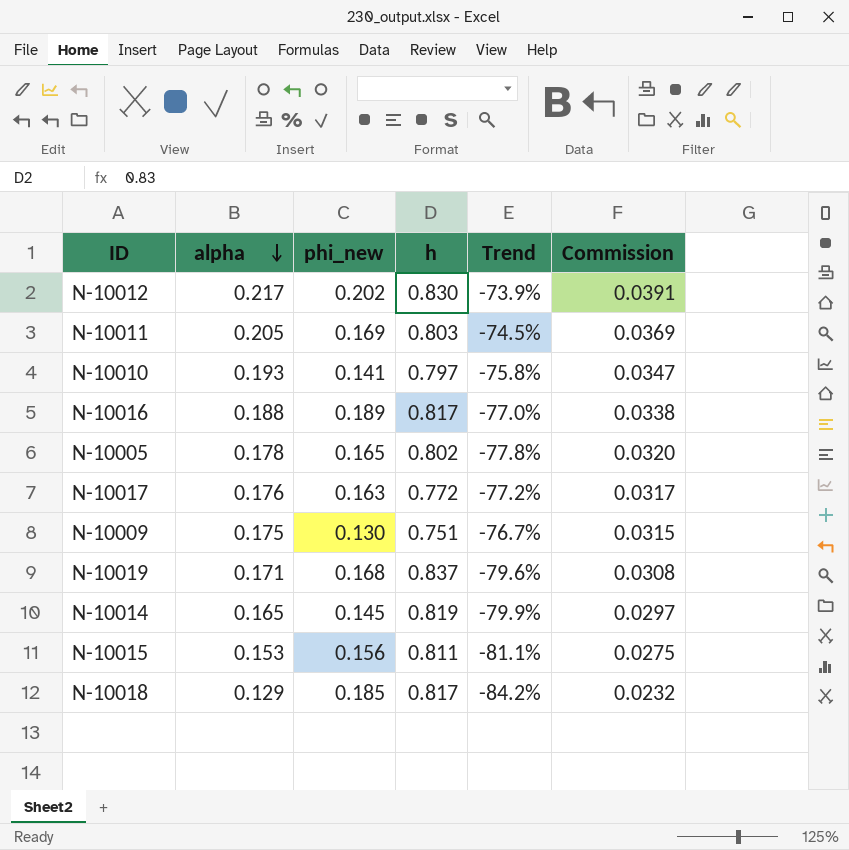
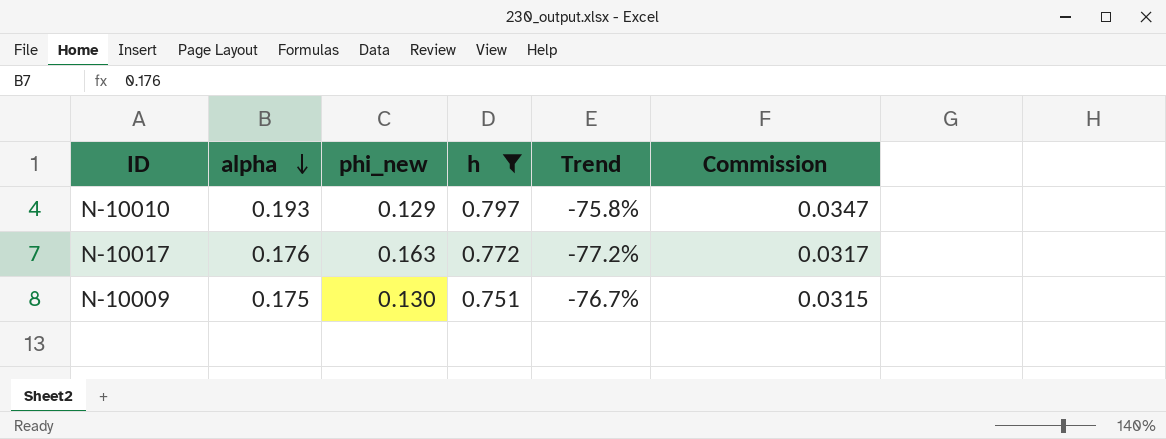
filter: none -> h <= 0.797
N-10010 | phi_new: 0.141 -> 0.129

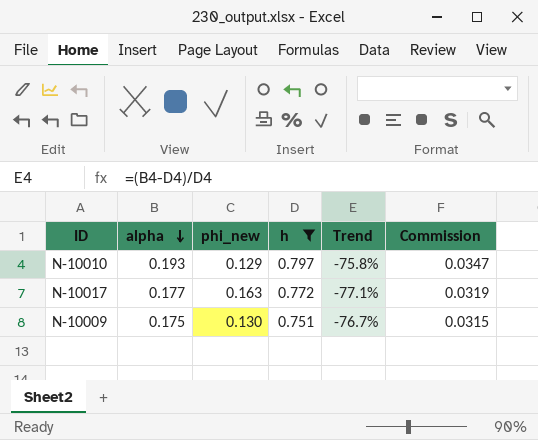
N-10017 | alpha: 0.176 -> 0.177
N-10017 | Trend: -77.2% -> -77.1%
N-10017 | Commission: 0.0317 -> 0.0319

